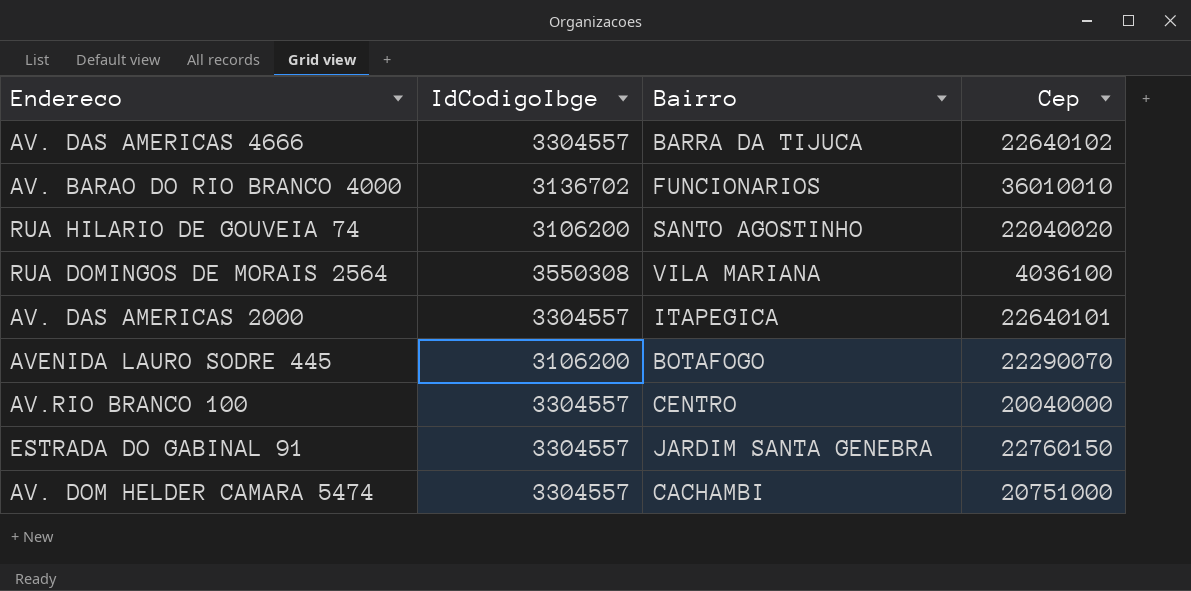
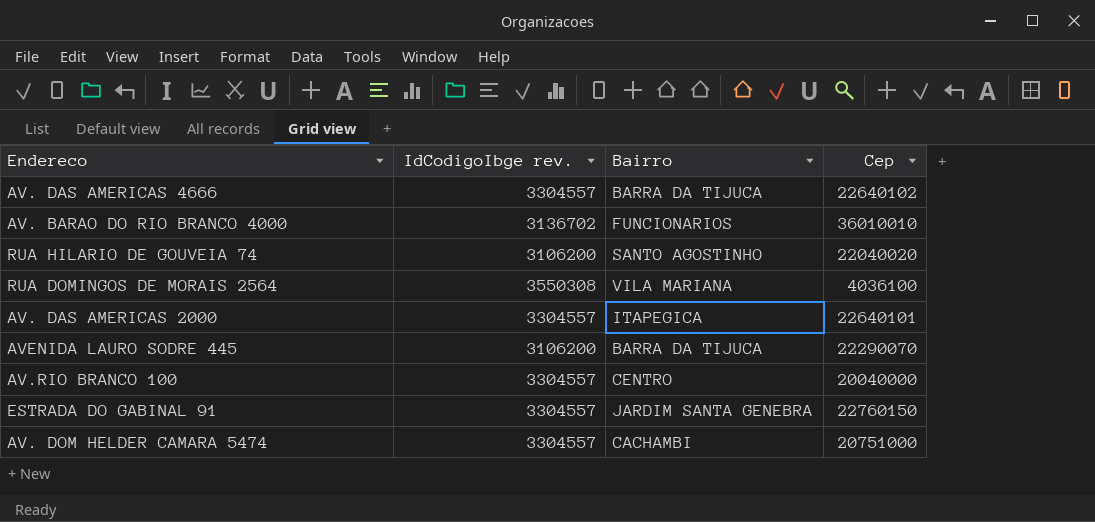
column name: IdCodigoIbge -> IdCodigoIbge rev.
AVENIDA LAURO SODRE 445 | Bairro: BOTAFOGO -> BARRA DA TIJUCA

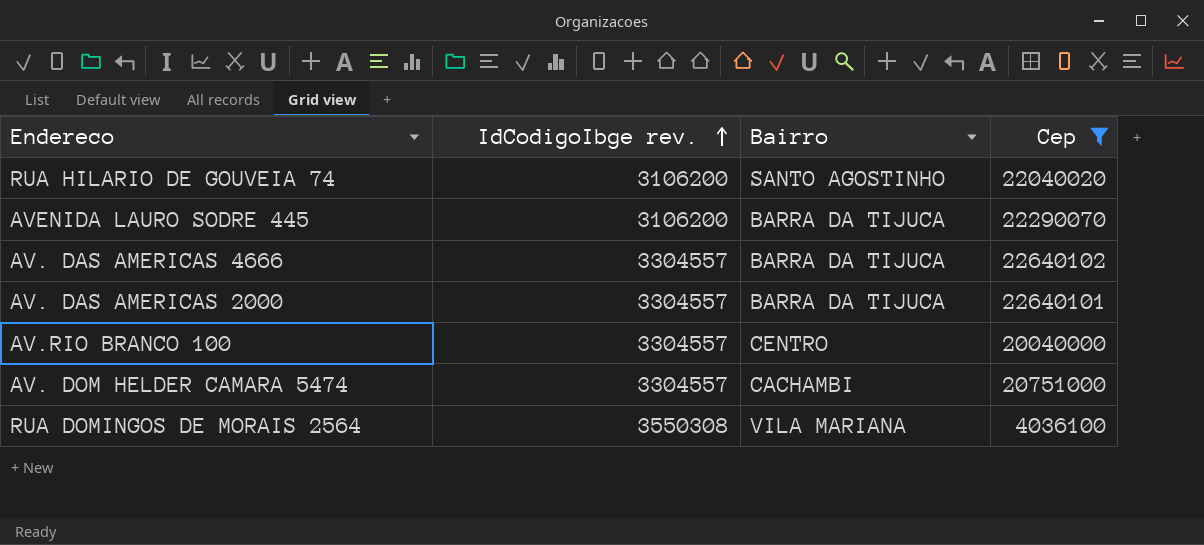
filter: none -> Cep <= 22640102
row order: none -> IdCodigoIbge rev. ascending
AV. DAS AMERICAS 2000 | Bairro: ITAPEGICA -> BARRA DA TIJUCA

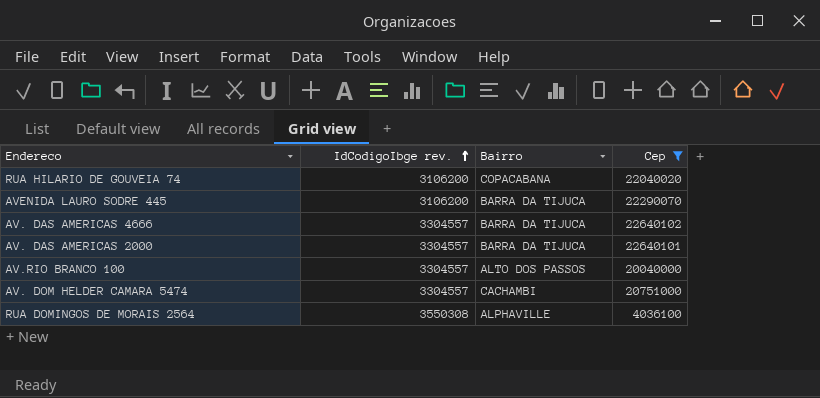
RUA HILARIO DE GOUVEIA 74 | Bairro: SANTO AGOSTINHO -> COPACABANA
AV.RIO BRANCO 100 | Bairro: CENTRO -> ALTO DOS PASSOS
RUA DOMINGOS DE MORAIS 2564 | Bairro: VILA MARIANA -> ALPHAVILLE

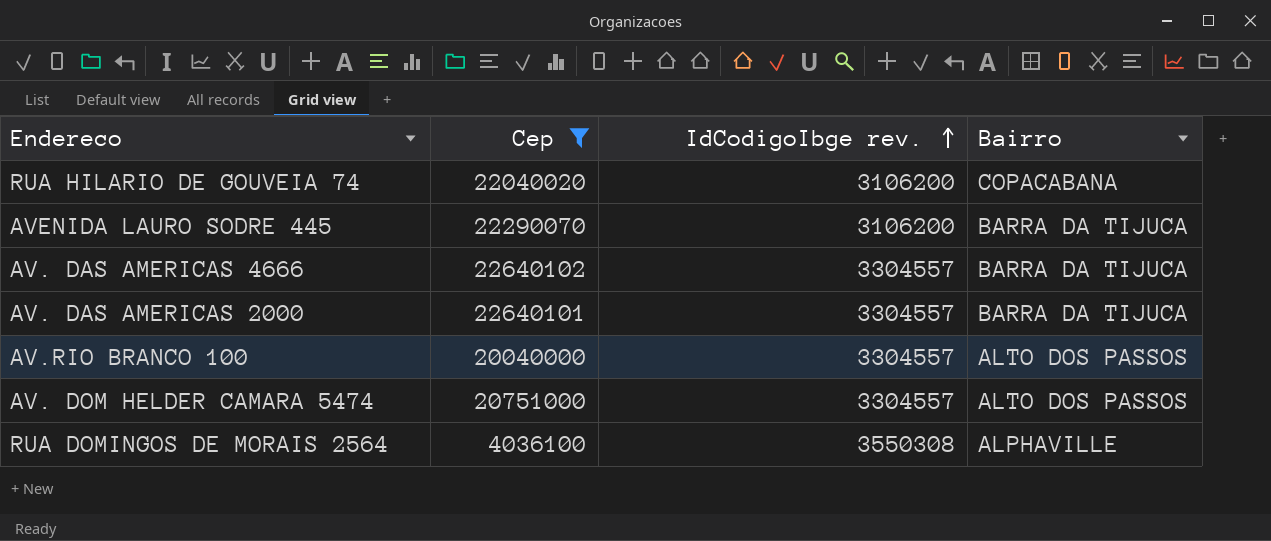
column Cep | position: 4 -> 2
AV. DOM HELDER CAMARA 5474 | Bairro: CACHAMBI -> ALTO DOS PASSOS

